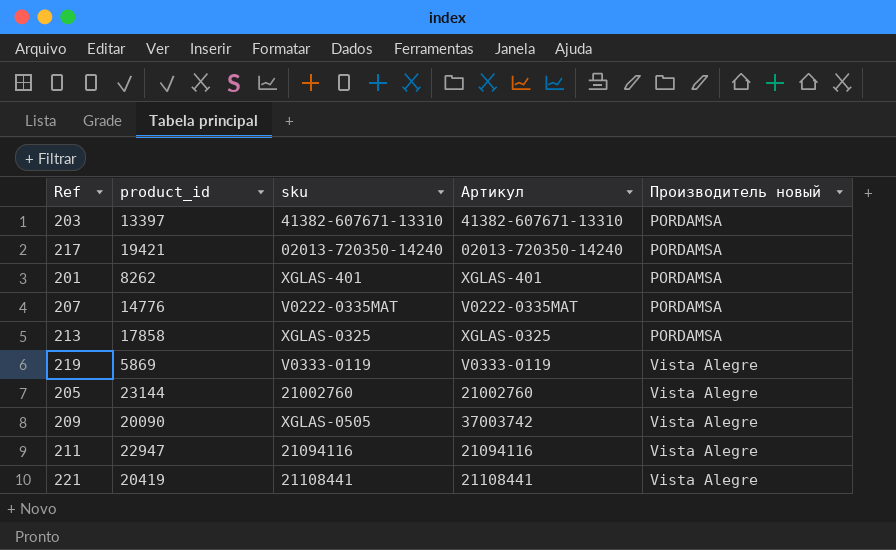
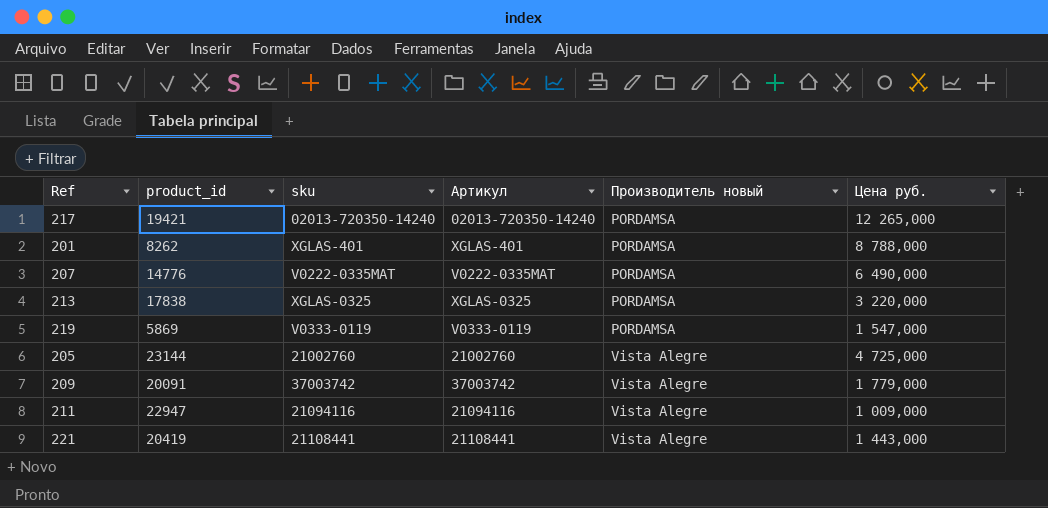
column Цена руб. | position: none -> 6
row 203: 13397 | 41382-607671-13310 | 41382-607671-13310 | PORDAMSA -> none
213 | product_id: 17858 -> 17838
219 | Производитель новый: Vista Alegre -> PORDAMSA
209 | product_id: 20090 -> 20091
209 | sku: XGLAS-0505 -> 37003742

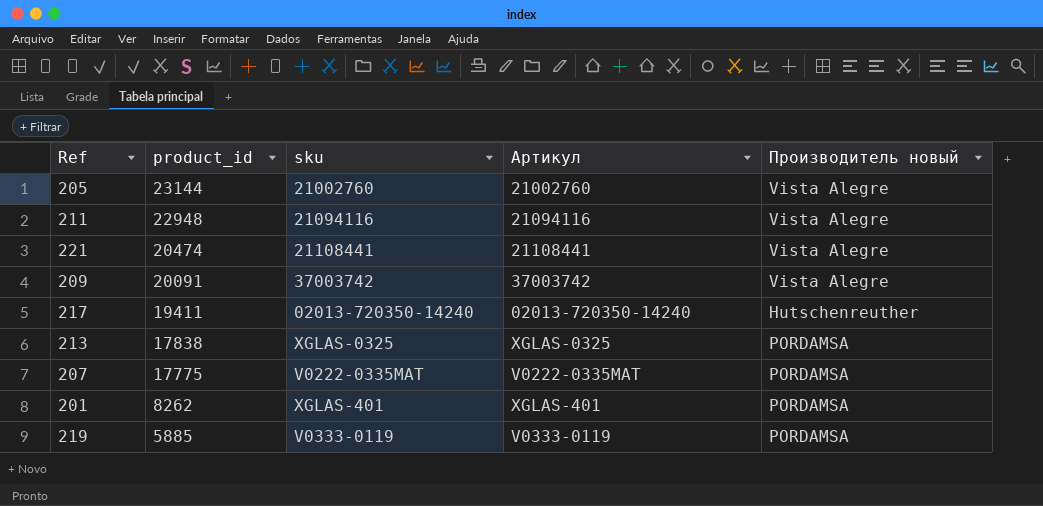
row order: Производитель новый ascending -> product_id descending
column Цена руб. | position: 6 -> none
211 | product_id: 22947 -> 22948
221 | product_id: 20419 -> 20474
217 | product_id: 19421 -> 19411
217 | Производитель новый: PORDAMSA -> Hutschenreuther
207 | product_id: 14776 -> 17775
219 | product_id: 5869 -> 5885

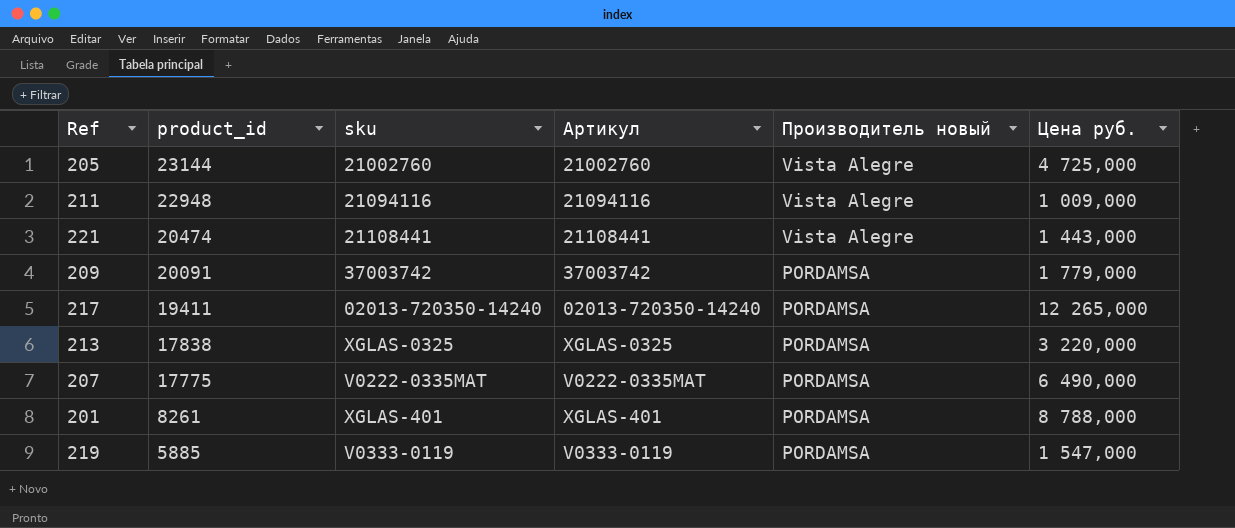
column Цена руб. | position: none -> 6
209 | Производитель новый: Vista Alegre -> PORDAMSA
217 | Производитель новый: Hutschenreuther -> PORDAMSA
201 | product_id: 8262 -> 8261

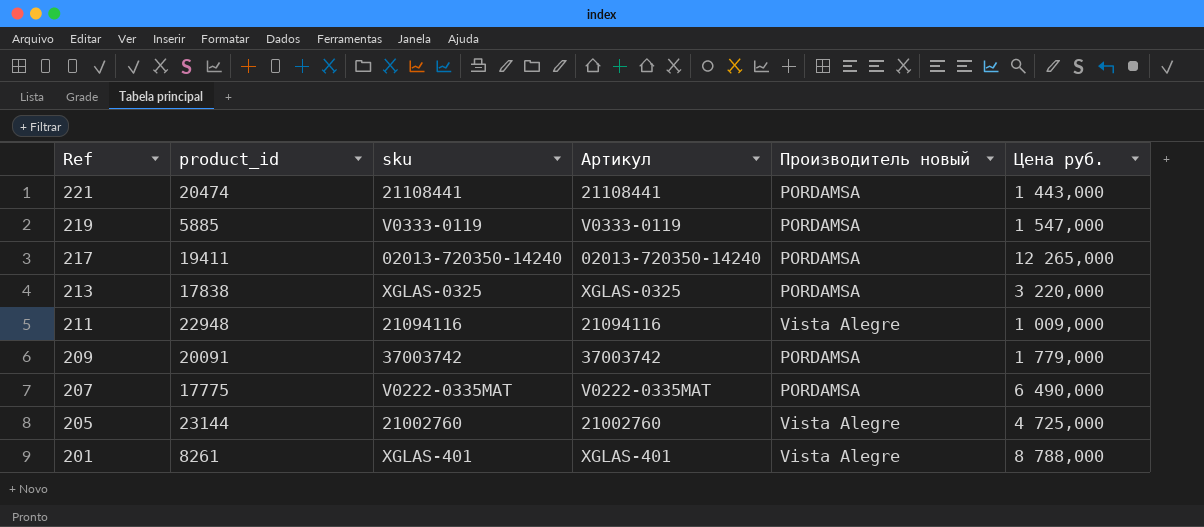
row order: product_id descending -> Ref descending
221 | Производитель новый: Vista Alegre -> PORDAMSA
201 | Производитель новый: PORDAMSA -> Vista Alegre

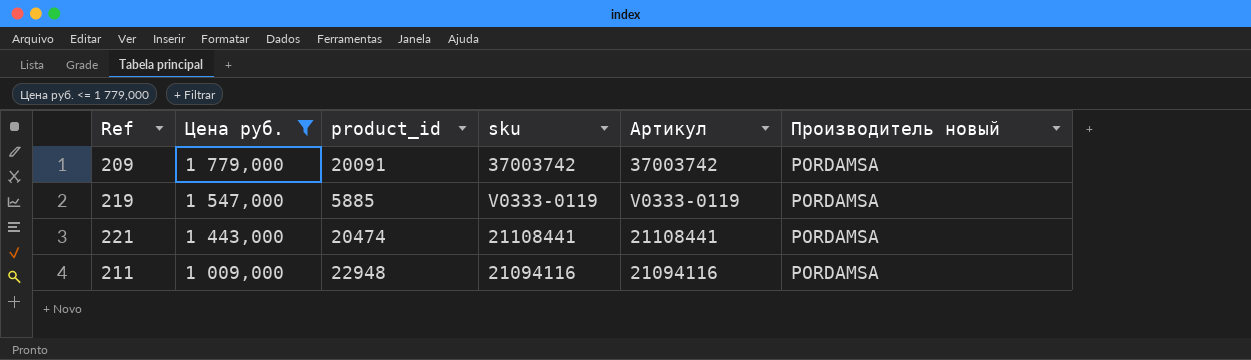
filter: none -> Цена руб. <= 1 779,000
row order: Ref descending -> Цена руб. descending
column Цена руб. | position: 6 -> 2
211 | Производитель новый: Vista Alegre -> PORDAMSA

